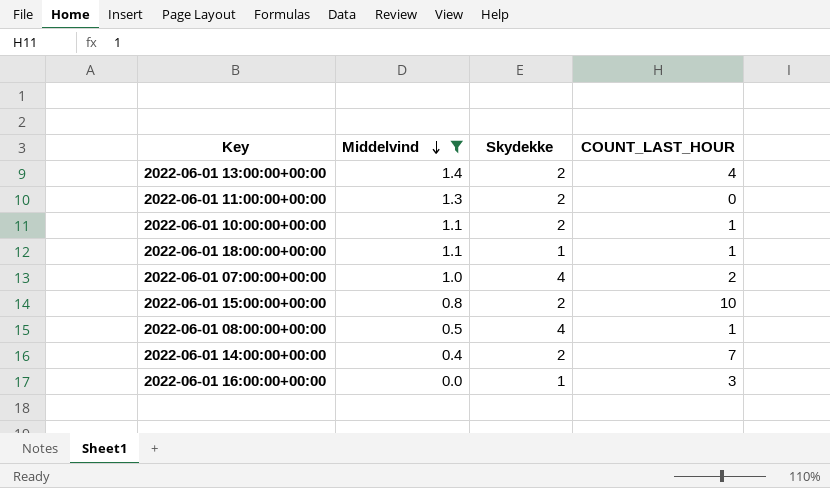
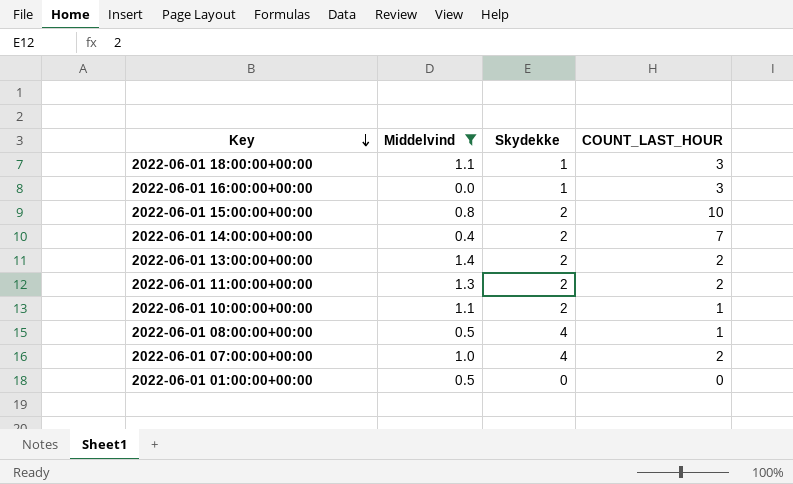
row order: Middelvind descending -> Key descending
2022-06-01 18:00:00+00:00 | COUNT_LAST_HOUR: 1 -> 3
2022-06-01 13:00:00+00:00 | COUNT_LAST_HOUR: 4 -> 2
2022-06-01 11:00:00+00:00 | COUNT_LAST_HOUR: 0 -> 2
row 2022-06-01 01:00:00+00:00: none -> 0.5 | 0 | 0

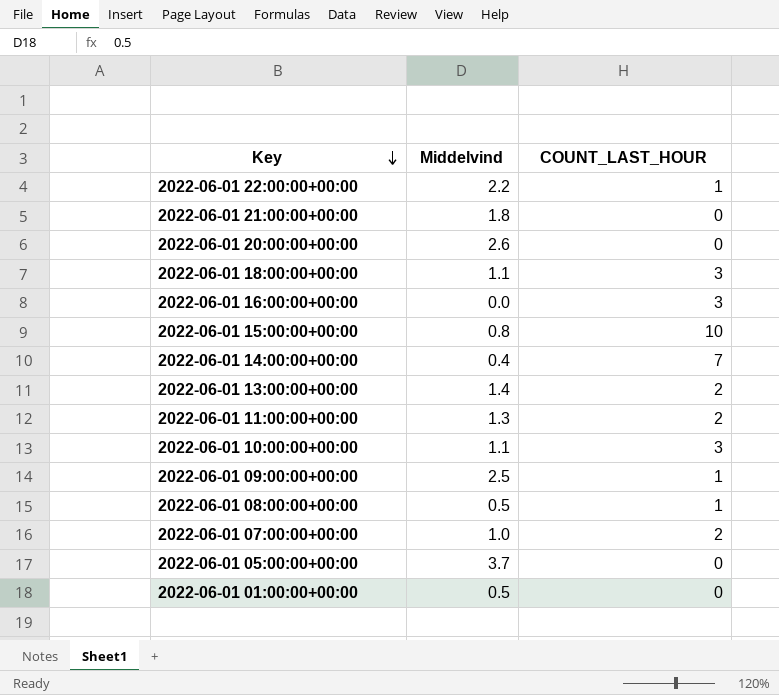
filter: Middelvind <= 1.4 -> none
column Skydekke | position: 3 -> none
2022-06-01 10:00:00+00:00 | COUNT_LAST_HOUR: 1 -> 3

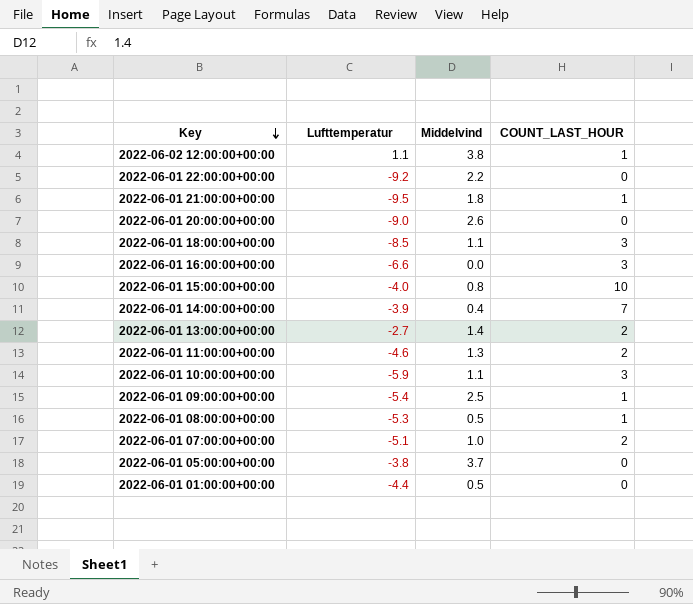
column Lufttemperatur | position: none -> 2
row 2022-06-02 12:00:00+00:00: none -> 1.1 | 3.8 | 1
2022-06-01 22:00:00+00:00 | COUNT_LAST_HOUR: 1 -> 0
2022-06-01 21:00:00+00:00 | COUNT_LAST_HOUR: 0 -> 1

